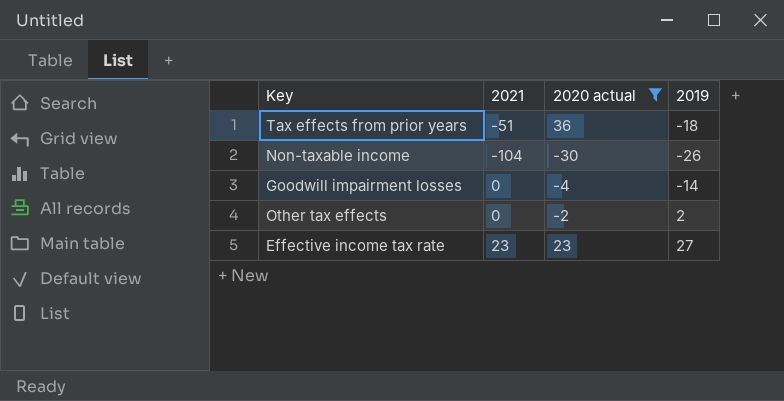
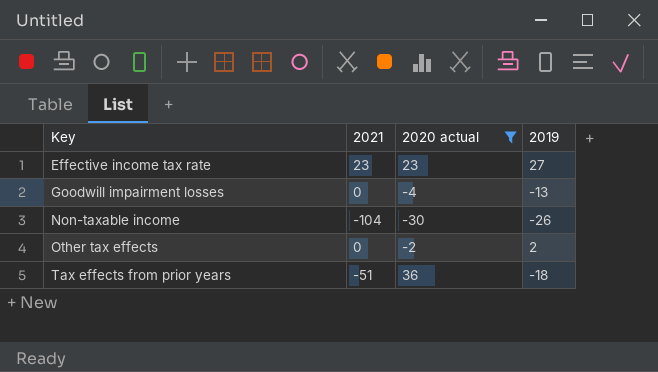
row order: none -> Key ascending
Goodwill impairment losses | 2019: -14 -> -13

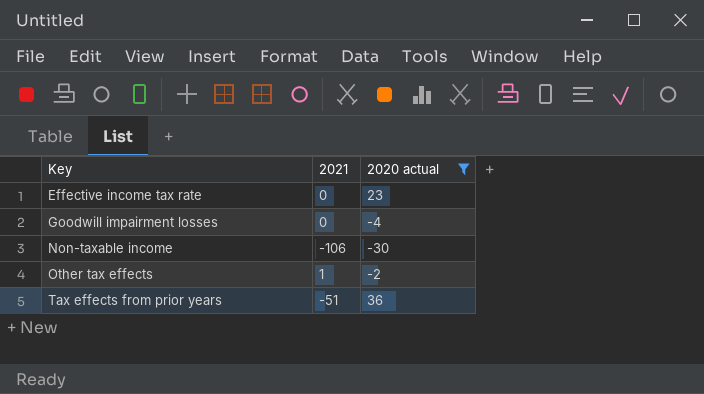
column 2019 | position: 4 -> none
Effective income tax rate | 2021: 23 -> 0
Non-taxable income | 2021: -104 -> -106
Other tax effects | 2021: 0 -> 1

